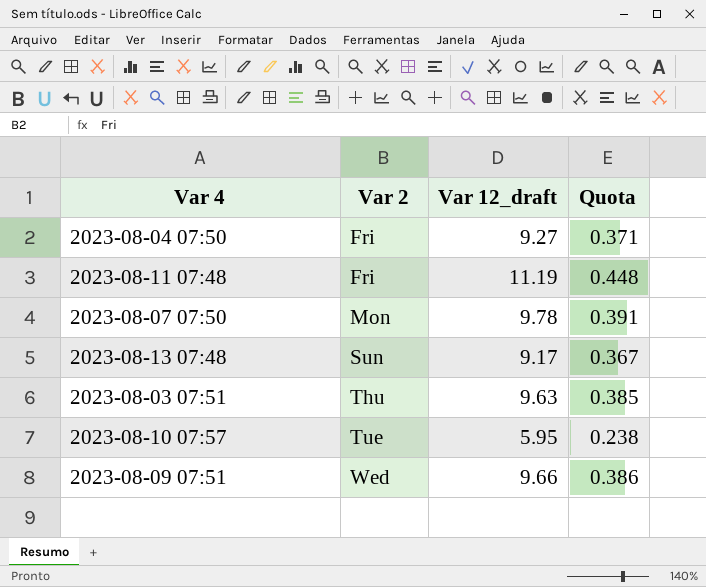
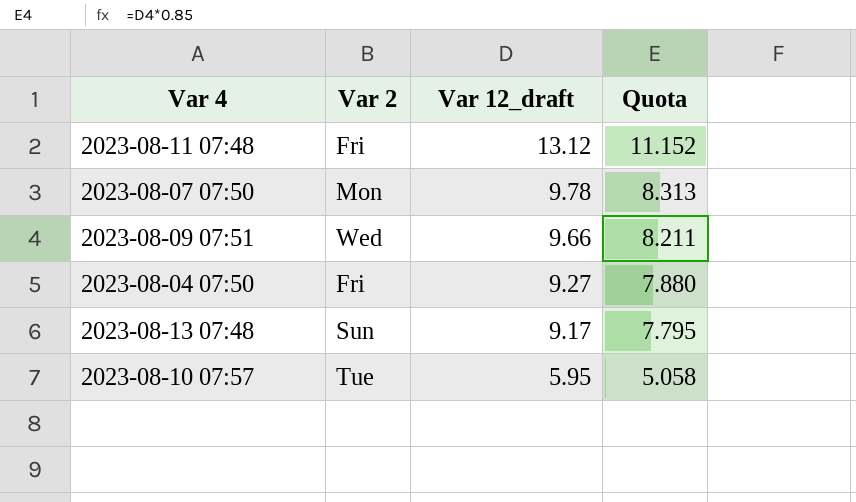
row order: Var 2 ascending -> Var 12_draft descending
column Quota | formula: [Var 12_draft] * 0.04 -> [Var 12_draft] * 0.85
row 2023-08-03 07:51: Thu | 9.63 | 0.385 -> none
2023-08-11 07:48 | Var 12_draft: 11.19 -> 13.12

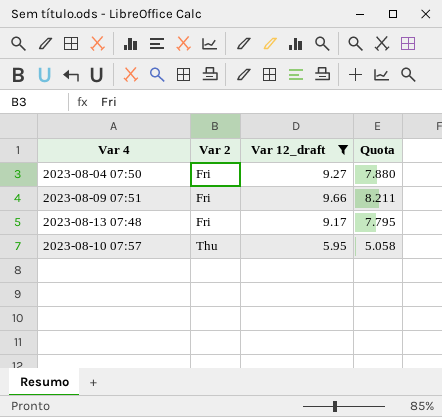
filter: none -> Var 12_draft <= 9.66
row order: Var 12_draft descending -> Var 2 ascending
2023-08-09 07:51 | Var 2: Wed -> Fri
2023-08-13 07:48 | Var 2: Sun -> Fri
2023-08-10 07:57 | Var 2: Tue -> Thu

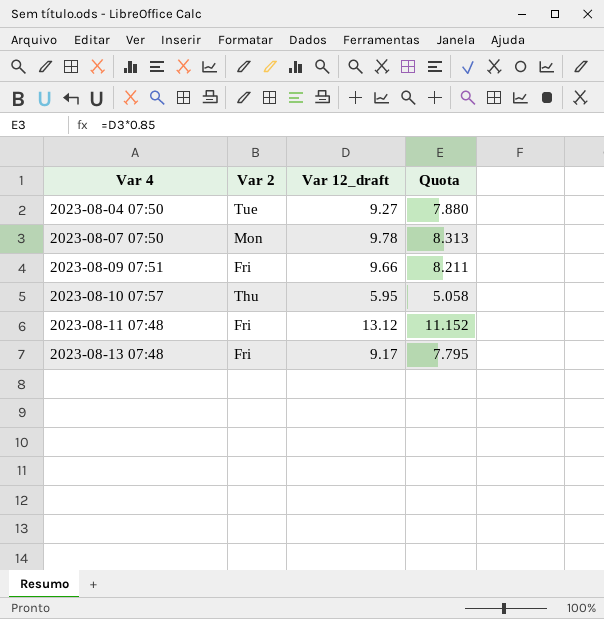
filter: Var 12_draft <= 9.66 -> none
row order: Var 2 ascending -> Var 4 ascending
2023-08-04 07:50 | Var 2: Fri -> Tue

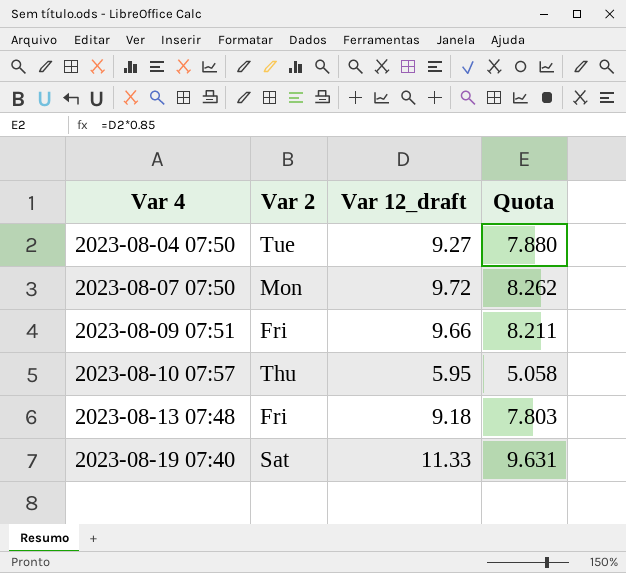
row 2023-08-11 07:48: Fri | 13.12 | 11.152 -> none
2023-08-07 07:50 | Var 12_draft: 9.78 -> 9.72
2023-08-07 07:50 | Quota: 8.313 -> 8.262
2023-08-13 07:48 | Var 12_draft: 9.17 -> 9.18
2023-08-13 07:48 | Quota: 7.795 -> 7.803
row 2023-08-19 07:40: none -> Sat | 11.33 | 9.631

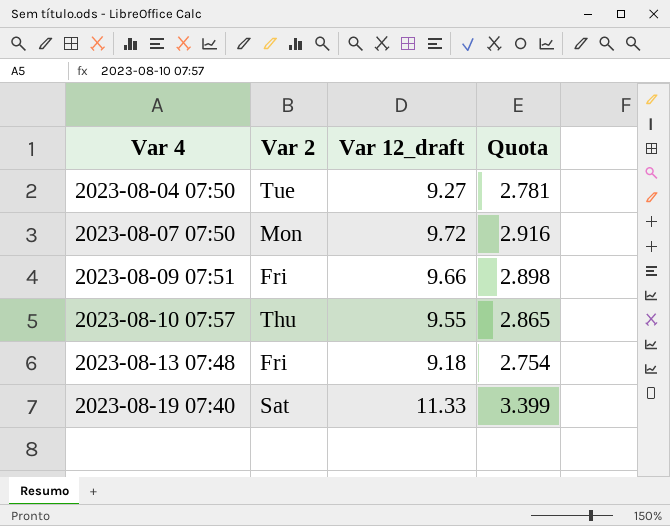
column Quota | formula: [Var 12_draft] * 0.85 -> [Var 12_draft] * 0.3
2023-08-10 07:57 | Var 12_draft: 5.95 -> 9.55

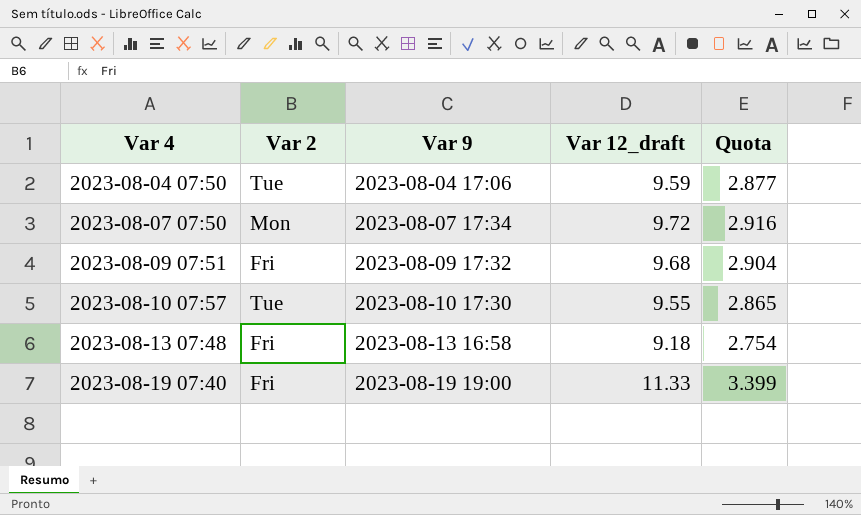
column Var 9 | position: none -> 3
2023-08-04 07:50 | Var 12_draft: 9.27 -> 9.59
2023-08-04 07:50 | Quota: 2.781 -> 2.877
2023-08-09 07:51 | Var 12_draft: 9.66 -> 9.68
2023-08-09 07:51 | Quota: 2.898 -> 2.904
2023-08-10 07:57 | Var 2: Thu -> Tue
2023-08-19 07:40 | Var 2: Sat -> Fri

